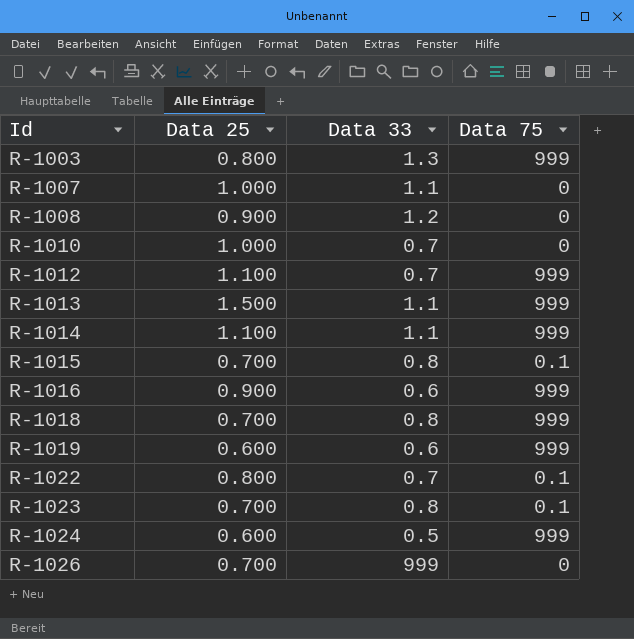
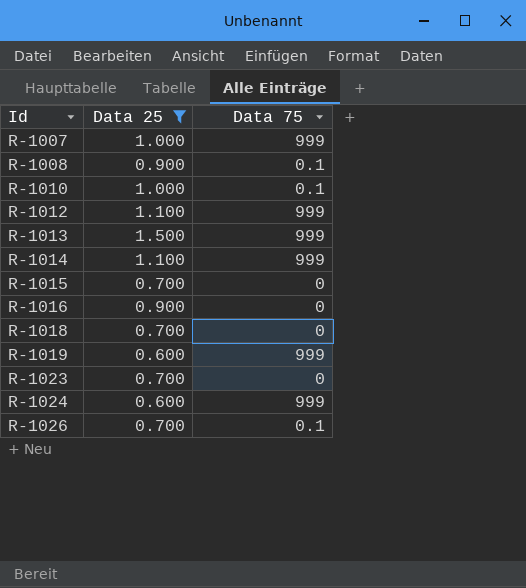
filter: none -> Data 25 != 0.800
column Data 33 | position: 3 -> none
R-1007 | Data 75: 0 -> 999
R-1008 | Data 75: 0 -> 0.1
R-1010 | Data 75: 0 -> 0.1
R-1015 | Data 75: 0.1 -> 0
R-1016 | Data 75: 999 -> 0
R-1018 | Data 75: 999 -> 0
R-1023 | Data 75: 0.1 -> 0
R-1026 | Data 75: 0 -> 0.1

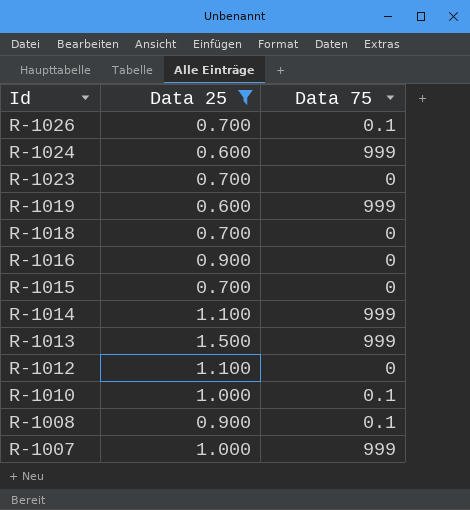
row order: Id ascending -> Id descending
R-1012 | Data 75: 999 -> 0

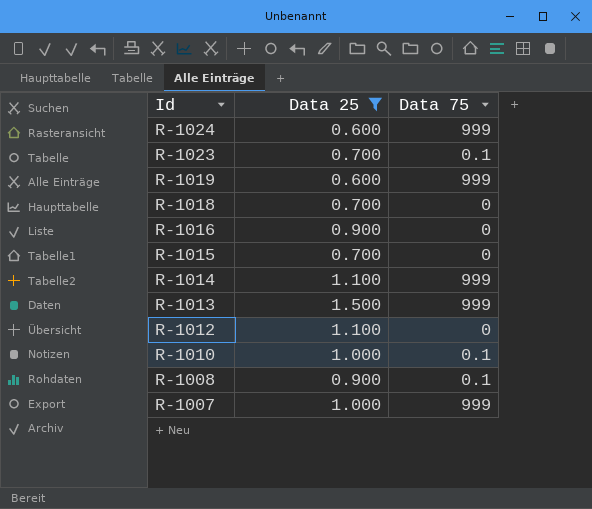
row R-1026: 0.700 | 0.1 -> none
R-1023 | Data 75: 0 -> 0.1

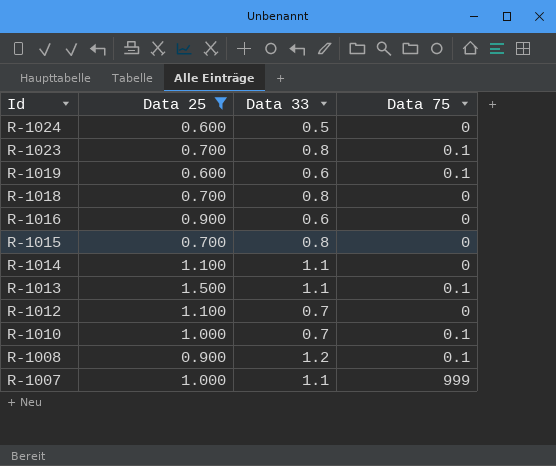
column Data 33 | position: none -> 3
R-1024 | Data 75: 999 -> 0
R-1019 | Data 75: 999 -> 0.1
R-1014 | Data 75: 999 -> 0
R-1013 | Data 75: 999 -> 0.1

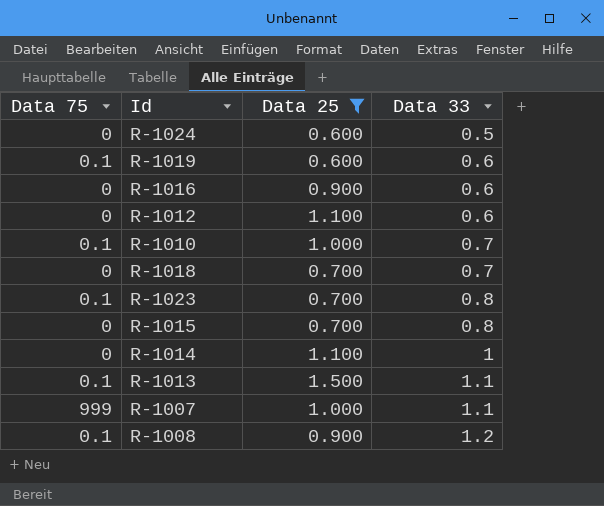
row order: Id descending -> Data 33 ascending
column Data 75 | position: 4 -> 1
R-1012 | Data 33: 0.7 -> 0.6
R-1018 | Data 33: 0.8 -> 0.7
R-1014 | Data 33: 1.1 -> 1

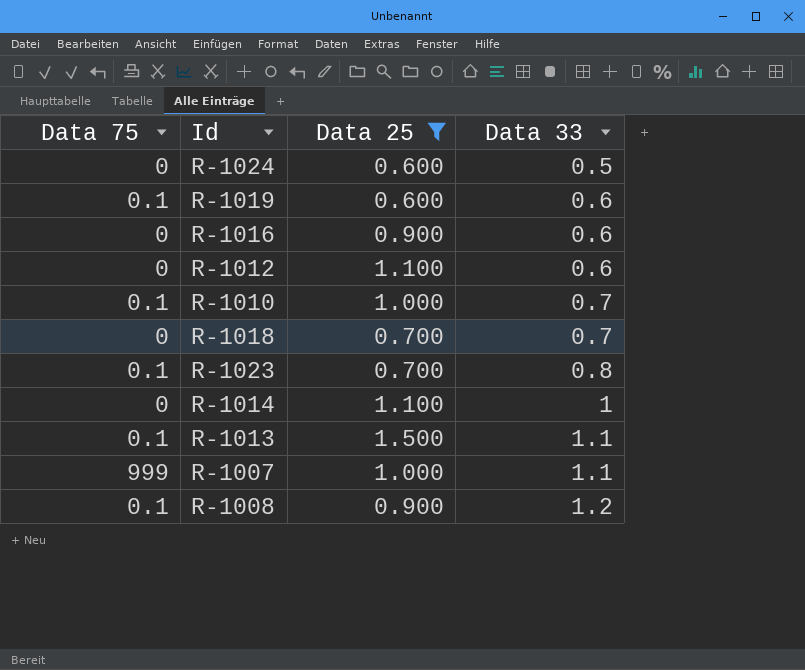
row R-1015: 0 | 0.700 | 0.8 -> none

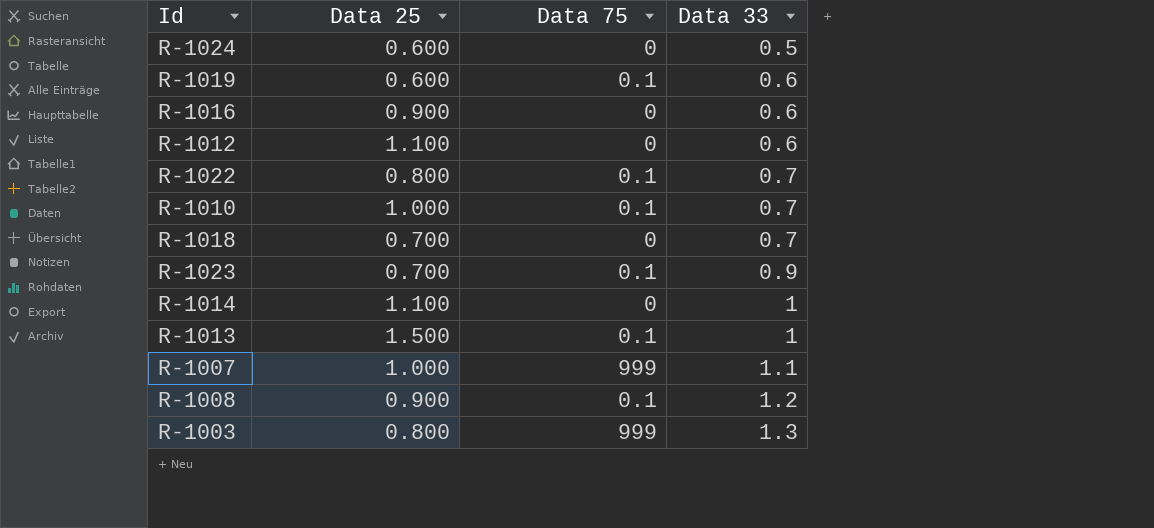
filter: Data 25 != 0.800 -> none
column Data 75 | position: 1 -> 3
R-1023 | Data 33: 0.8 -> 0.9
R-1013 | Data 33: 1.1 -> 1

